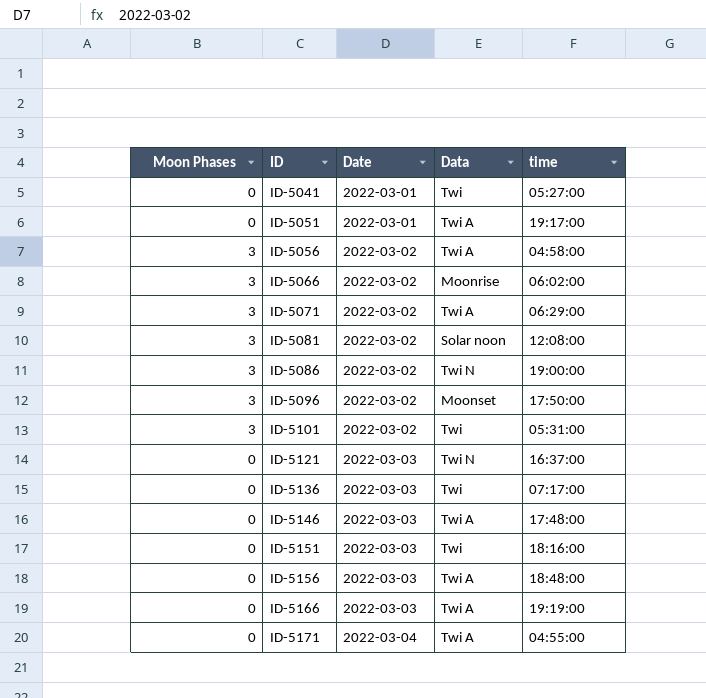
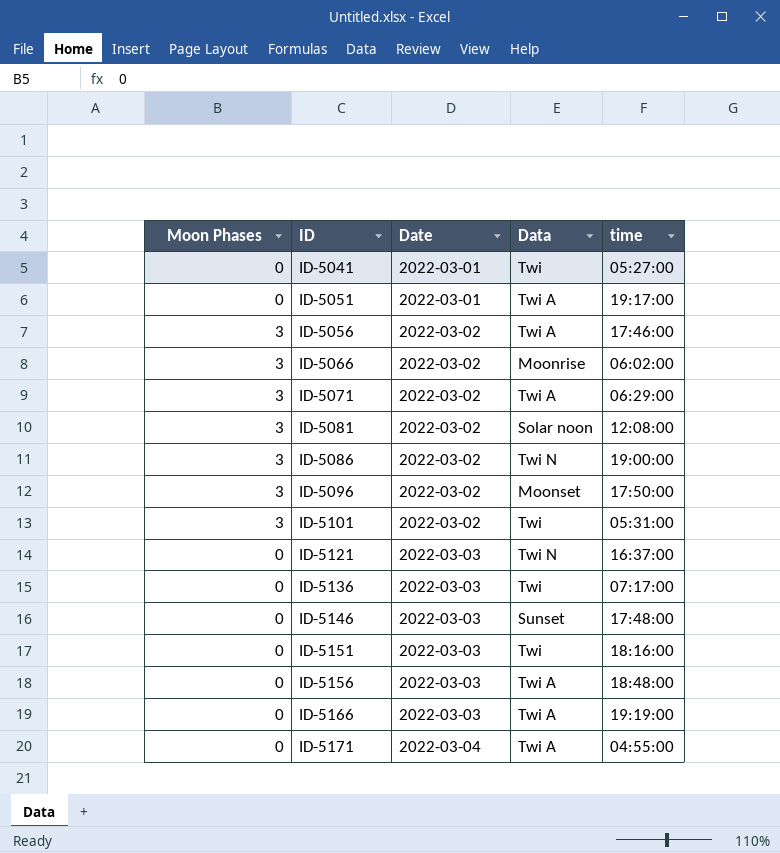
ID-5056 | time: 04:58:00 -> 17:46:00
ID-5146 | Data: Twi A -> Sunset

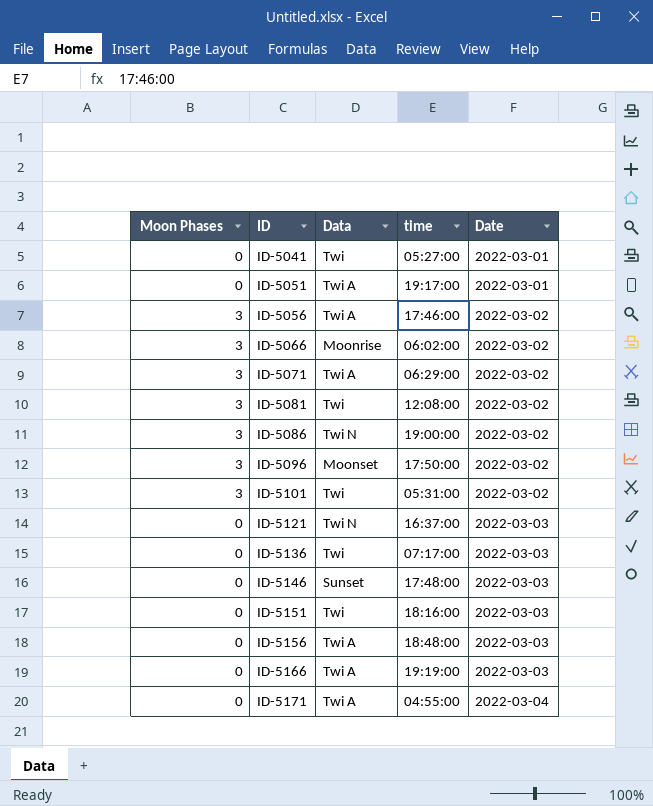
column Date | position: 3 -> 5
ID-5081 | Data: Solar noon -> Twi

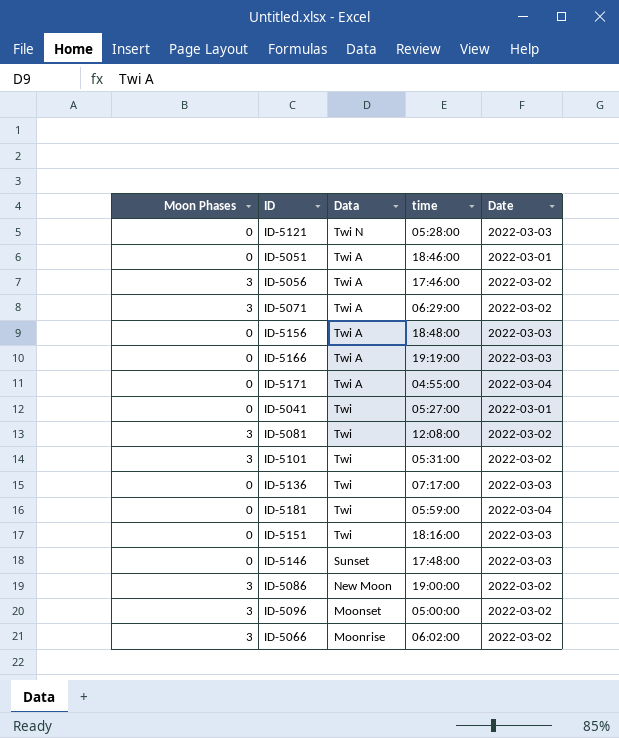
row order: ID ascending -> Data descending
ID-5121 | time: 16:37:00 -> 05:28:00
ID-5051 | time: 19:17:00 -> 18:46:00
row ID-5181: none -> 0 | Twi | 05:59:00 | 2022-03-04
ID-5086 | Data: Twi N -> New Moon
ID-5096 | time: 17:50:00 -> 05:00:00

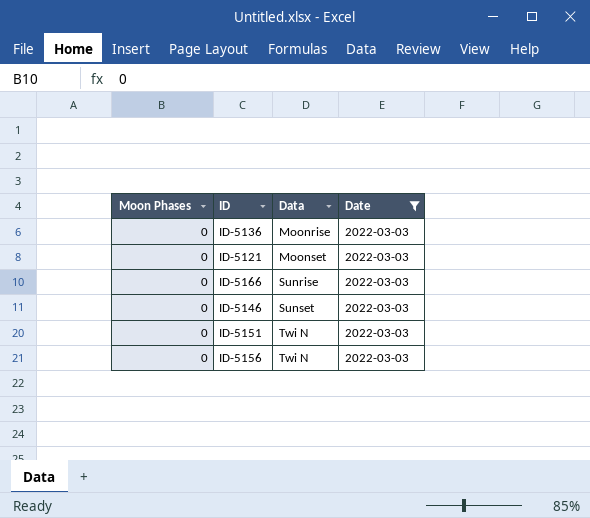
filter: none -> Date = 2022-03-03
row order: Data descending -> Data ascending
column time | position: 4 -> none
ID-5136 | Data: Twi -> Moonrise
ID-5121 | Data: Twi N -> Moonset
ID-5166 | Data: Twi A -> Sunrise
ID-5151 | Data: Twi -> Twi N
ID-5156 | Data: Twi A -> Twi N

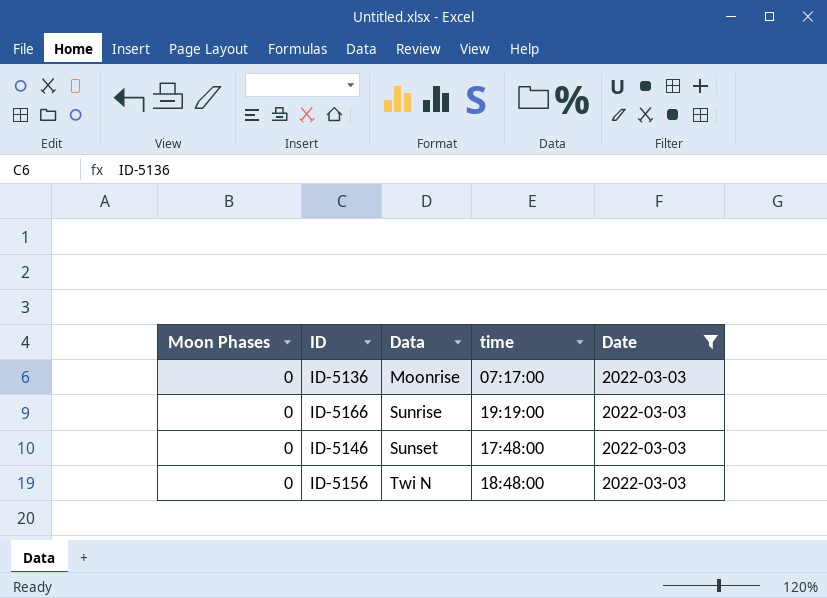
column time | position: none -> 4
row ID-5121: 0 | Moonset | 2022-03-03 -> none
row ID-5151: 0 | Twi N | 2022-03-03 -> none

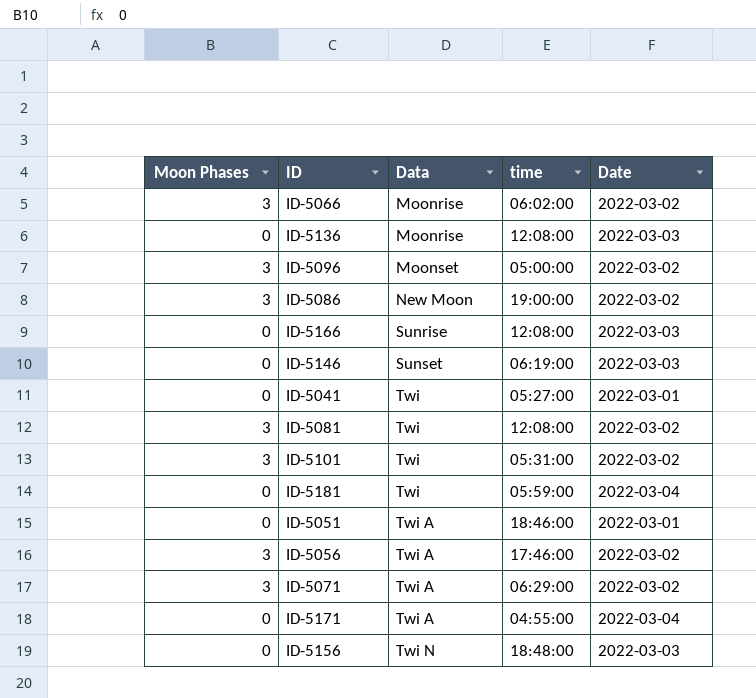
filter: Date = 2022-03-03 -> none
ID-5136 | time: 07:17:00 -> 12:08:00
ID-5166 | time: 19:19:00 -> 12:08:00
ID-5146 | time: 17:48:00 -> 06:19:00

